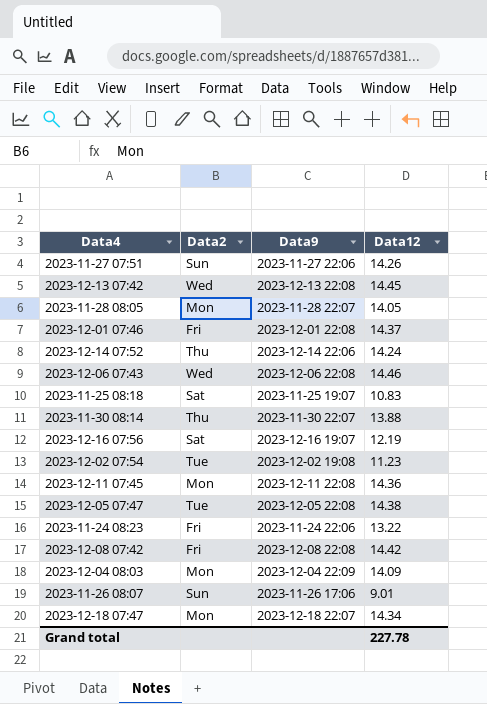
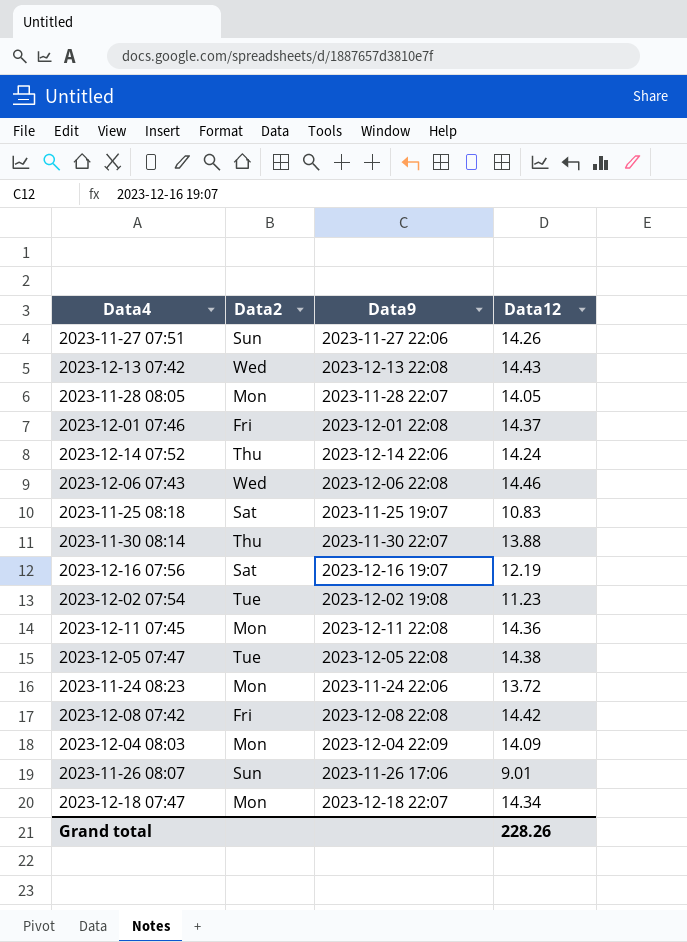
2023-12-13 07:42 | Data12: 14.45 -> 14.43
2023-11-24 08:23 | Data2: Fri -> Mon
2023-11-24 08:23 | Data12: 13.22 -> 13.72
Grand total | Data12: 227.78 -> 228.26

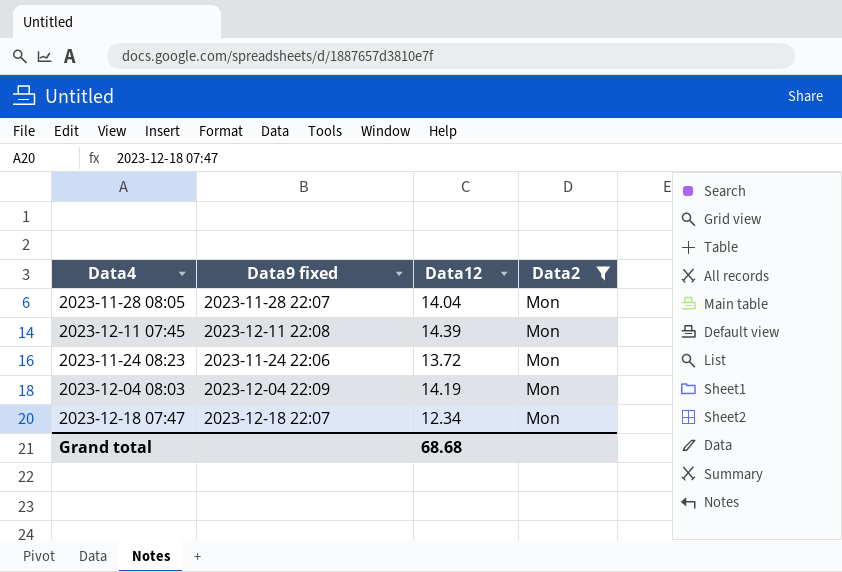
filter: none -> Data2 = Mon
column name: Data9 -> Data9 fixed
column Data2 | position: 2 -> 4
2023-11-28 08:05 | Data12: 14.05 -> 14.04
2023-12-11 07:45 | Data12: 14.36 -> 14.39
2023-12-04 08:03 | Data12: 14.09 -> 14.19
2023-12-18 07:47 | Data12: 14.34 -> 12.34
Grand total | Data12: 228.26 -> 68.68

